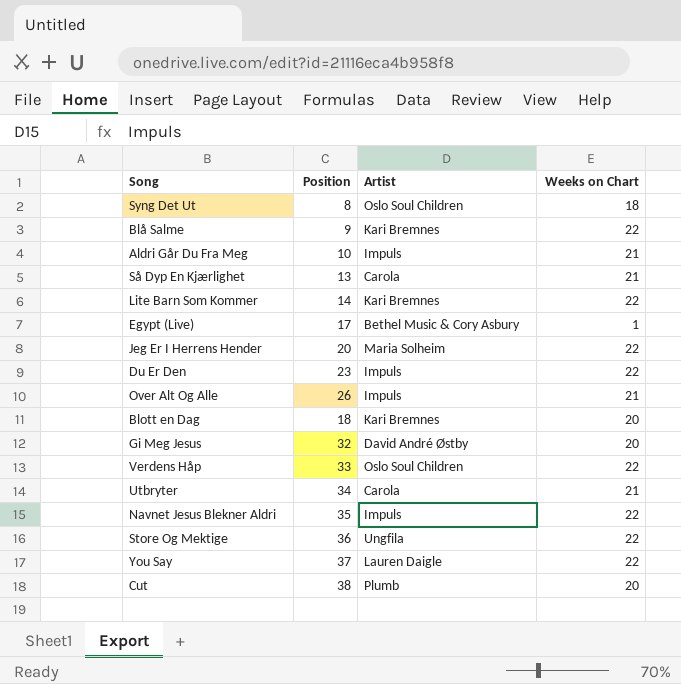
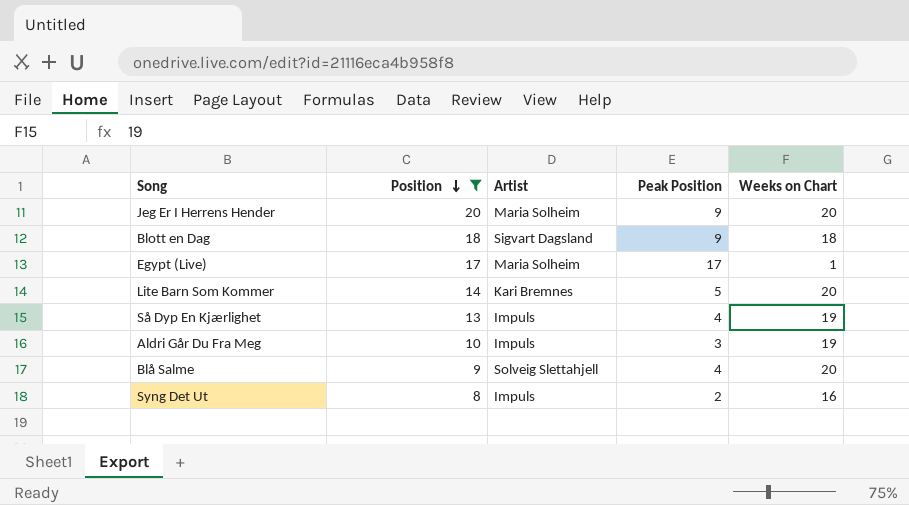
filter: none -> Position <= 20
row order: none -> Position descending
column Peak Position | position: none -> 4
Jeg Er I Herrens Hender | Weeks on Chart: 22 -> 20
Blott en Dag | Artist: Kari Bremnes -> Sigvart Dagsland
Blott en Dag | Weeks on Chart: 20 -> 18
Egypt (Live) | Artist: Bethel Music & Cory Asbury -> Maria Solheim
Lite Barn Som Kommer | Weeks on Chart: 22 -> 20
Så Dyp En Kjærlighet | Artist: Carola -> Impuls
Så Dyp En Kjærlighet | Weeks on Chart: 21 -> 19
Aldri Går Du Fra Meg | Weeks on Chart: 21 -> 19
Blå Salme | Artist: Kari Bremnes -> Solveig Slettahjell
Blå Salme | Weeks on Chart: 22 -> 20
Syng Det Ut | Artist: Oslo Soul Children -> Impuls
Syng Det Ut | Weeks on Chart: 18 -> 16

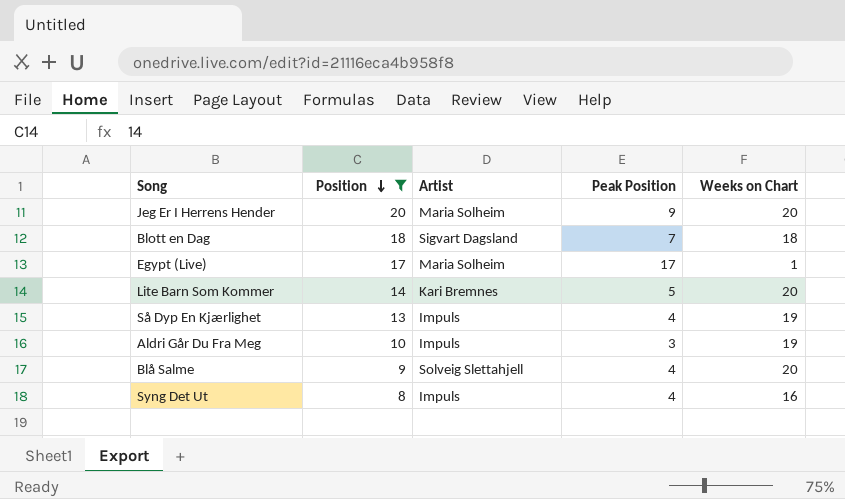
Blott en Dag | Peak Position: 9 -> 7
Syng Det Ut | Peak Position: 2 -> 4

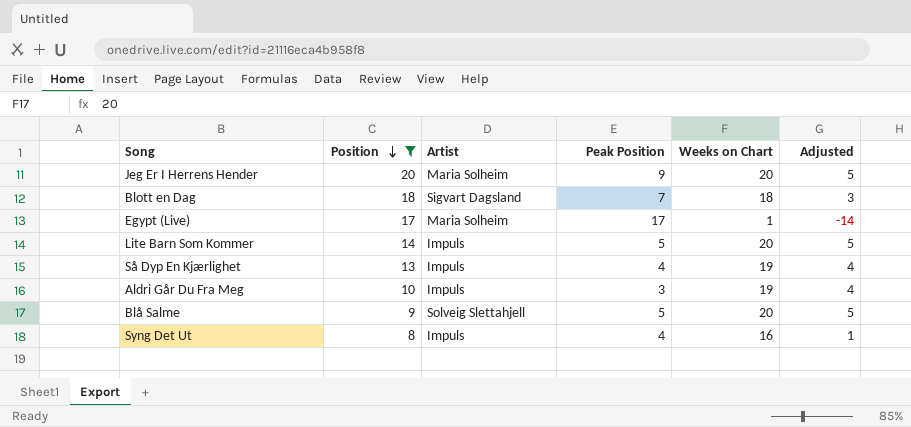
column Adjusted | formula: none -> [Weeks on Chart] - 15
Lite Barn Som Kommer | Artist: Kari Bremnes -> Impuls
Blå Salme | Peak Position: 4 -> 5

